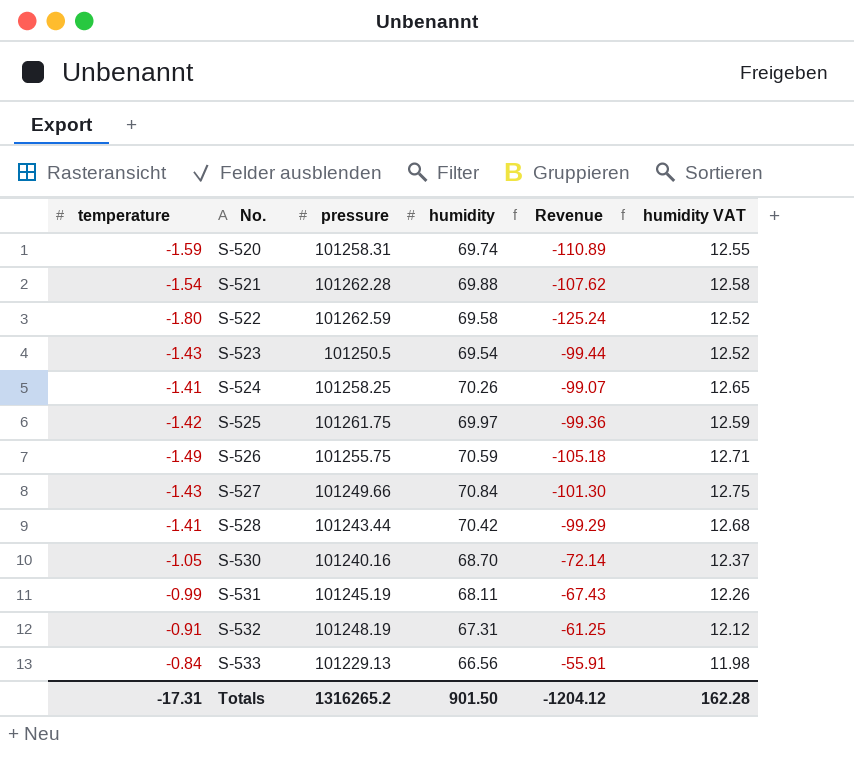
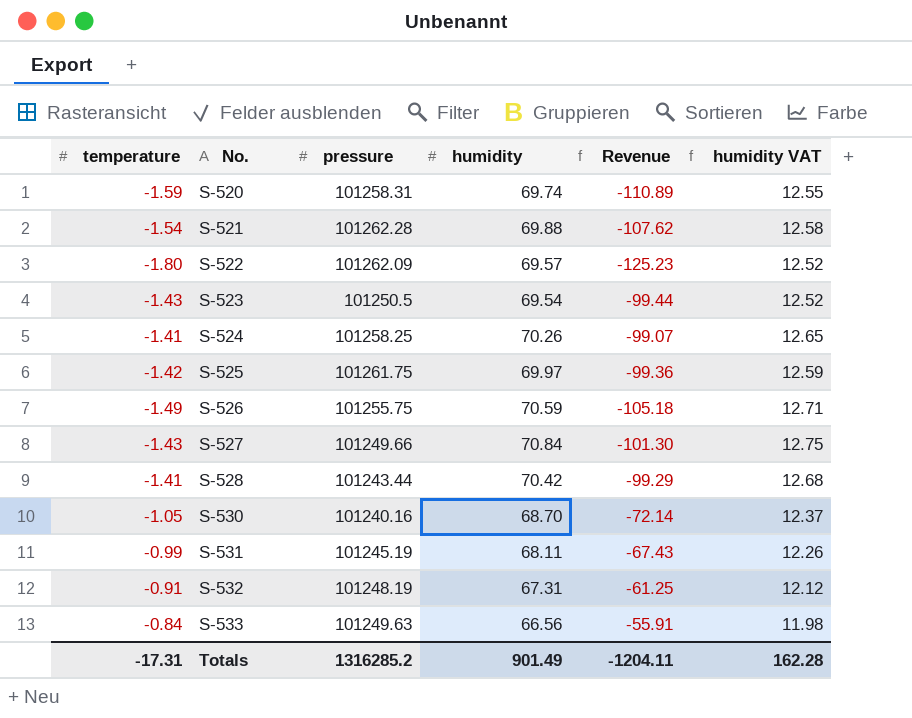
S-522 | pressure: 101262.59 -> 101262.09
S-522 | humidity: 69.58 -> 69.57
S-522 | Revenue: -125.24 -> -125.23
S-533 | pressure: 101229.13 -> 101249.63
Totals | pressure: 1316265.2 -> 1316285.2
Totals | humidity: 901.50 -> 901.49
Totals | Revenue: -1204.12 -> -1204.11

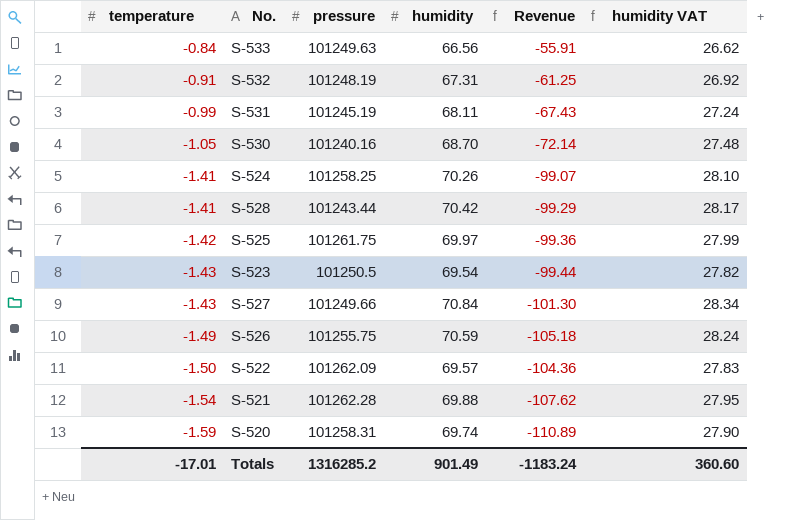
row order: No. ascending -> temperature descending
column humidity VAT | formula: [humidity] * 0.18 -> [humidity] * 0.4
S-522 | temperature: -1.80 -> -1.50
S-522 | Revenue: -125.23 -> -104.36
Totals | temperature: -17.31 -> -17.01
Totals | Revenue: -1204.11 -> -1183.24
Totals | humidity VAT: 162.28 -> 360.60

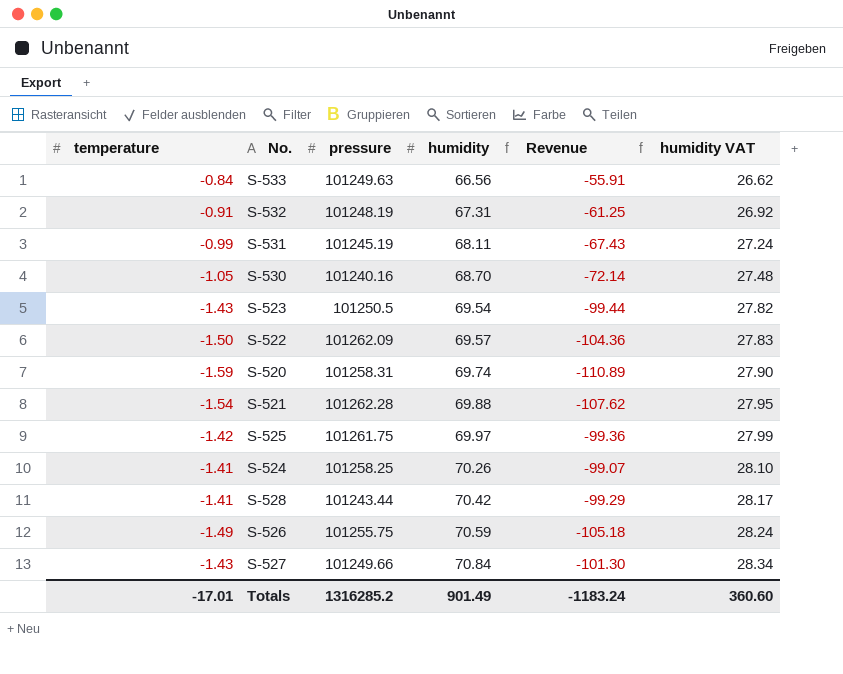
row order: temperature descending -> humidity ascending

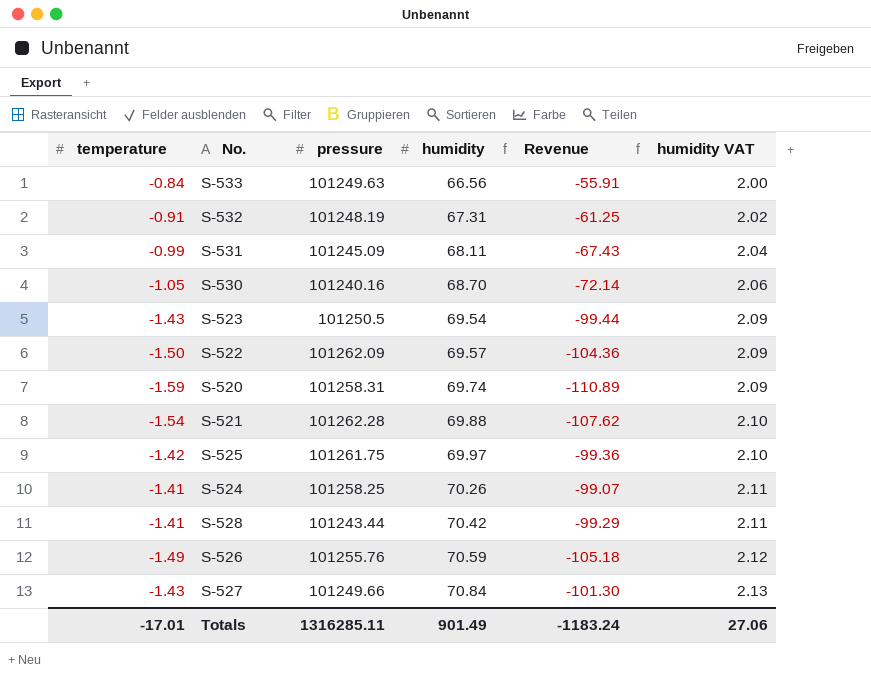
column humidity VAT | formula: [humidity] * 0.4 -> [humidity] * 0.03
S-531 | pressure: 101245.19 -> 101245.09
S-526 | pressure: 101255.75 -> 101255.76
Totals | pressure: 1316285.2 -> 1316285.11
Totals | humidity VAT: 360.60 -> 27.06

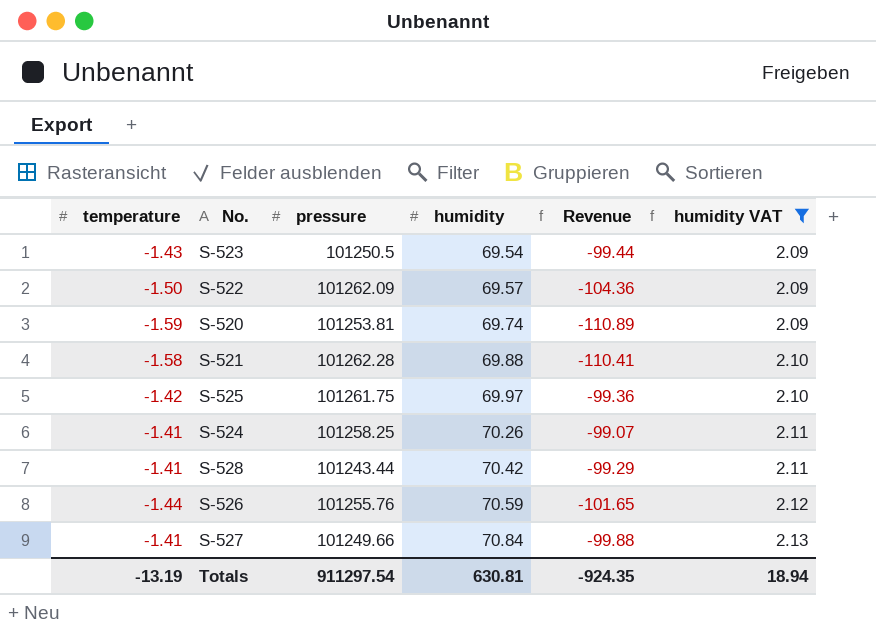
filter: none -> humidity VAT >= 2.09
S-520 | pressure: 101258.31 -> 101253.81
S-521 | temperature: -1.54 -> -1.58
S-521 | Revenue: -107.62 -> -110.41
S-526 | temperature: -1.49 -> -1.44
S-526 | Revenue: -105.18 -> -101.65
S-527 | temperature: -1.43 -> -1.41
S-527 | Revenue: -101.30 -> -99.88
Totals | temperature: -17.01 -> -13.19
Totals | pressure: 1316285.11 -> 911297.54
Totals | humidity: 901.49 -> 630.81
Totals | Revenue: -1183.24 -> -924.35
Totals | humidity VAT: 27.06 -> 18.94

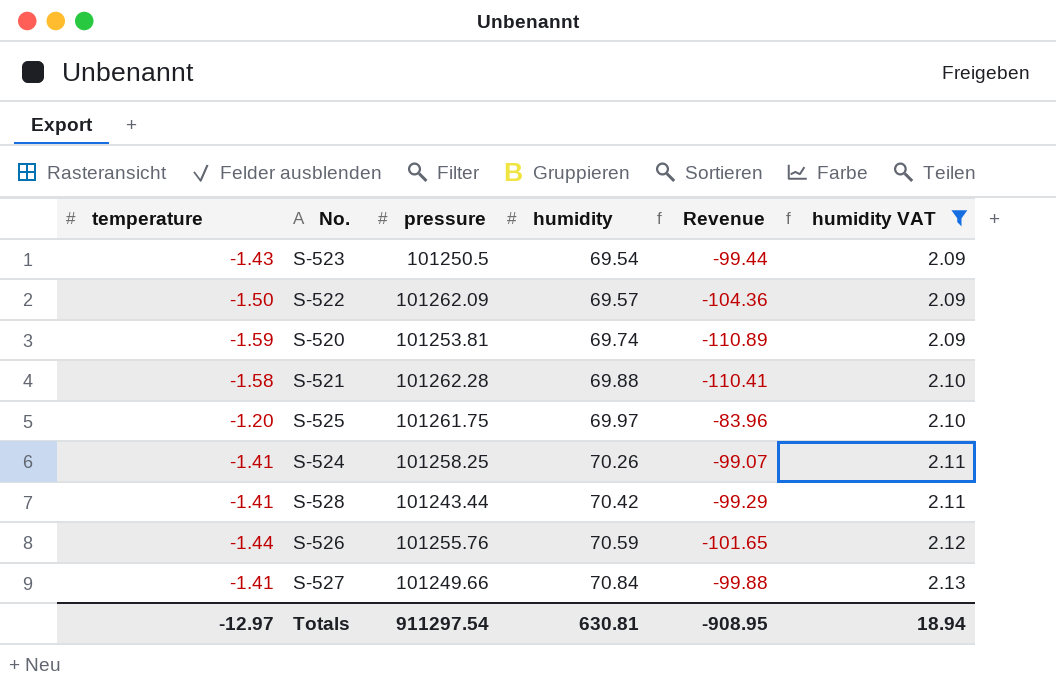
S-525 | temperature: -1.42 -> -1.20
S-525 | Revenue: -99.36 -> -83.96
Totals | temperature: -13.19 -> -12.97
Totals | Revenue: -924.35 -> -908.95

